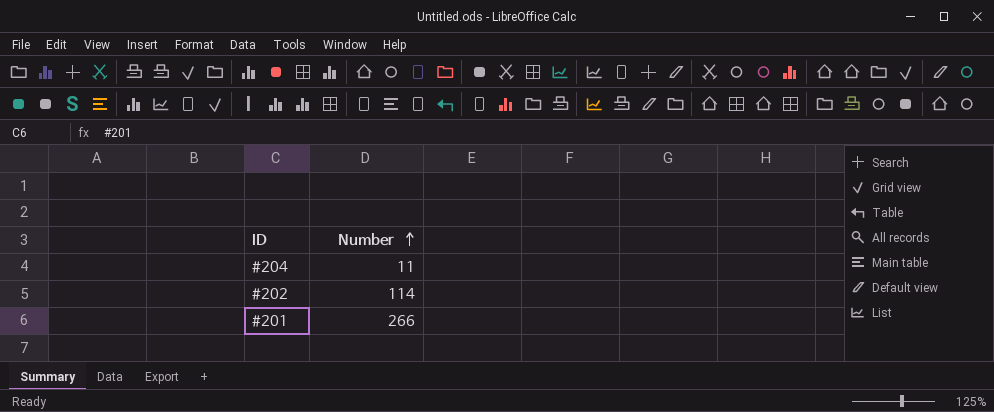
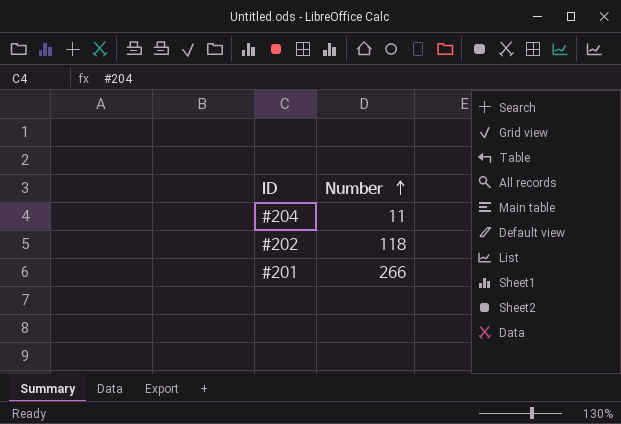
#202 | Number: 114 -> 118

